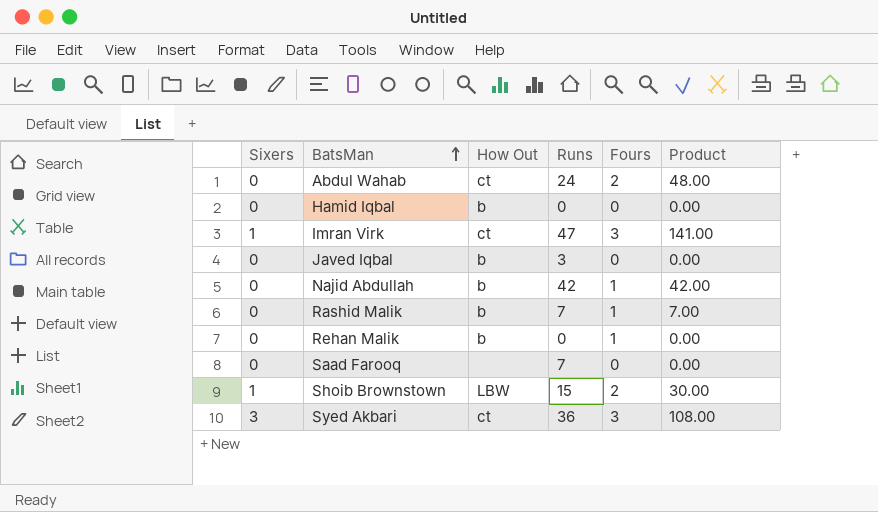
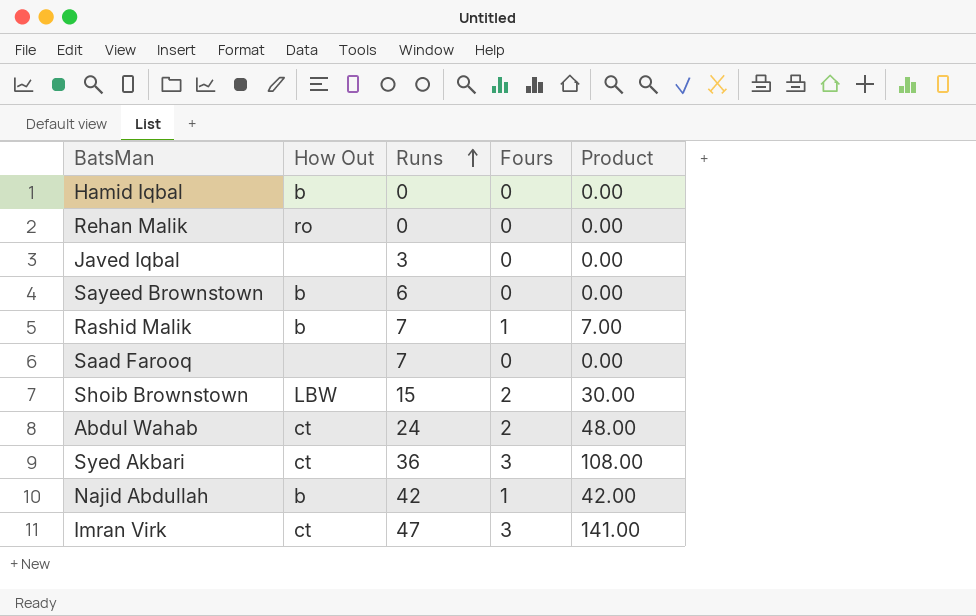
row order: BatsMan ascending -> Runs ascending
column Sixers | position: 1 -> none
Rehan Malik | How Out: b -> ro
Rehan Malik | Fours: 1 -> 0
Javed Iqbal | How Out: b -> none
row Sayeed Brownstown: none -> b | 6 | 0 | 0.00

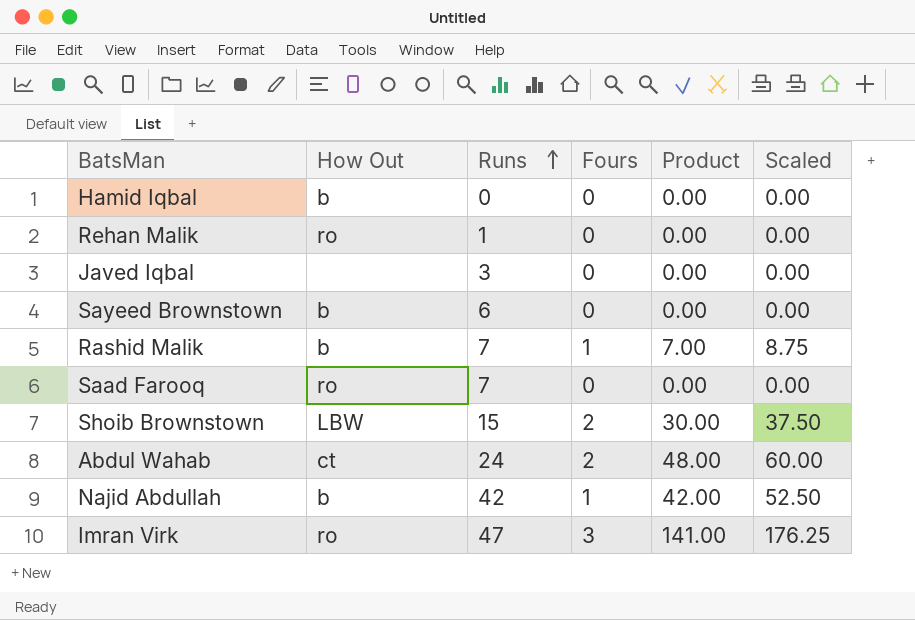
column Scaled | formula: none -> [Product] * 1.25
row Syed Akbari: ct | 36 | 3 | 108.00 -> none
Rehan Malik | Runs: 0 -> 1
Saad Farooq | How Out: none -> ro
Imran Virk | How Out: ct -> ro

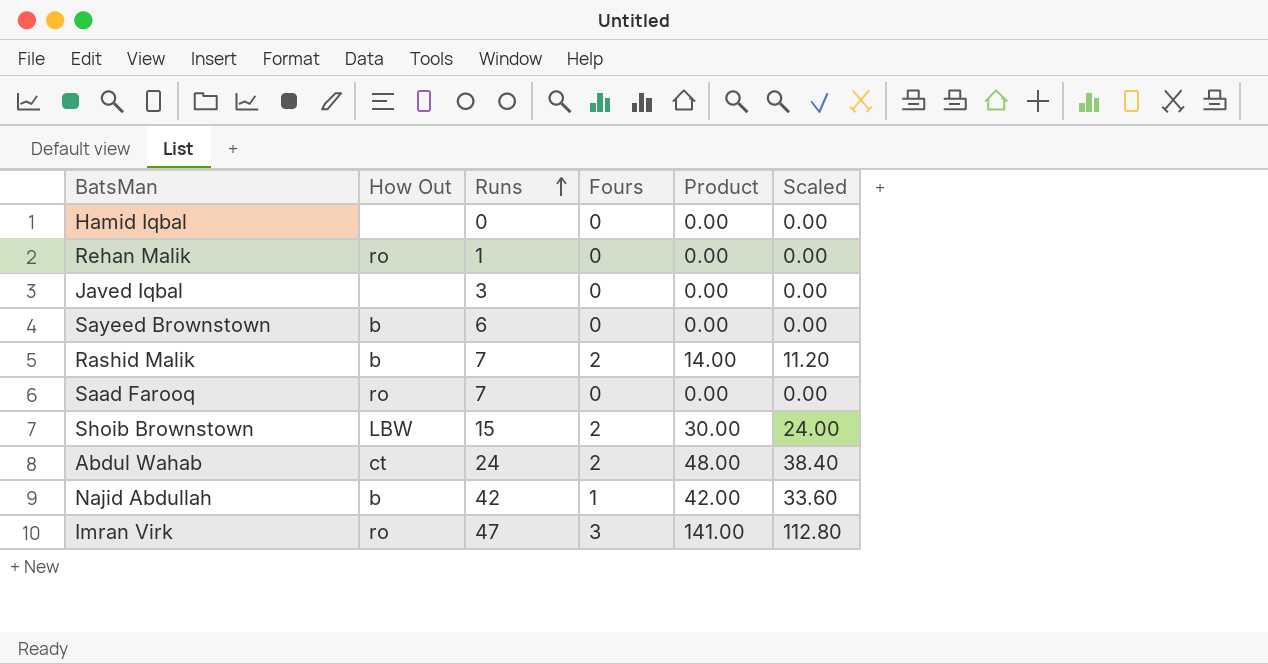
column Scaled | formula: [Product] * 1.25 -> [Product] * 0.8
Hamid Iqbal | How Out: b -> none
Rashid Malik | Fours: 1 -> 2
Rashid Malik | Product: 7.00 -> 14.00

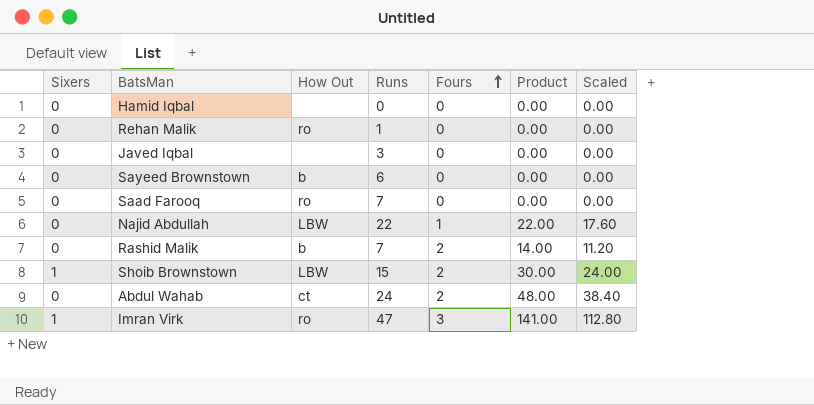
row order: Runs ascending -> Fours ascending
column Sixers | position: none -> 1
Najid Abdullah | How Out: b -> LBW
Najid Abdullah | Runs: 42 -> 22
Najid Abdullah | Product: 42.00 -> 22.00
Najid Abdullah | Scaled: 33.60 -> 17.60

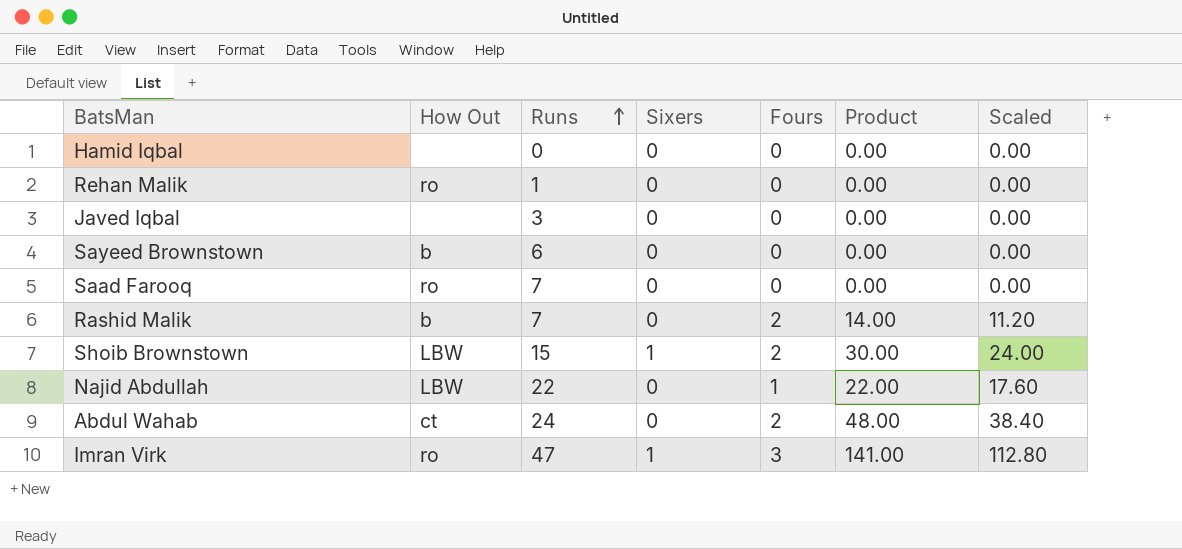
row order: Fours ascending -> Runs ascending
column Sixers | position: 1 -> 4

